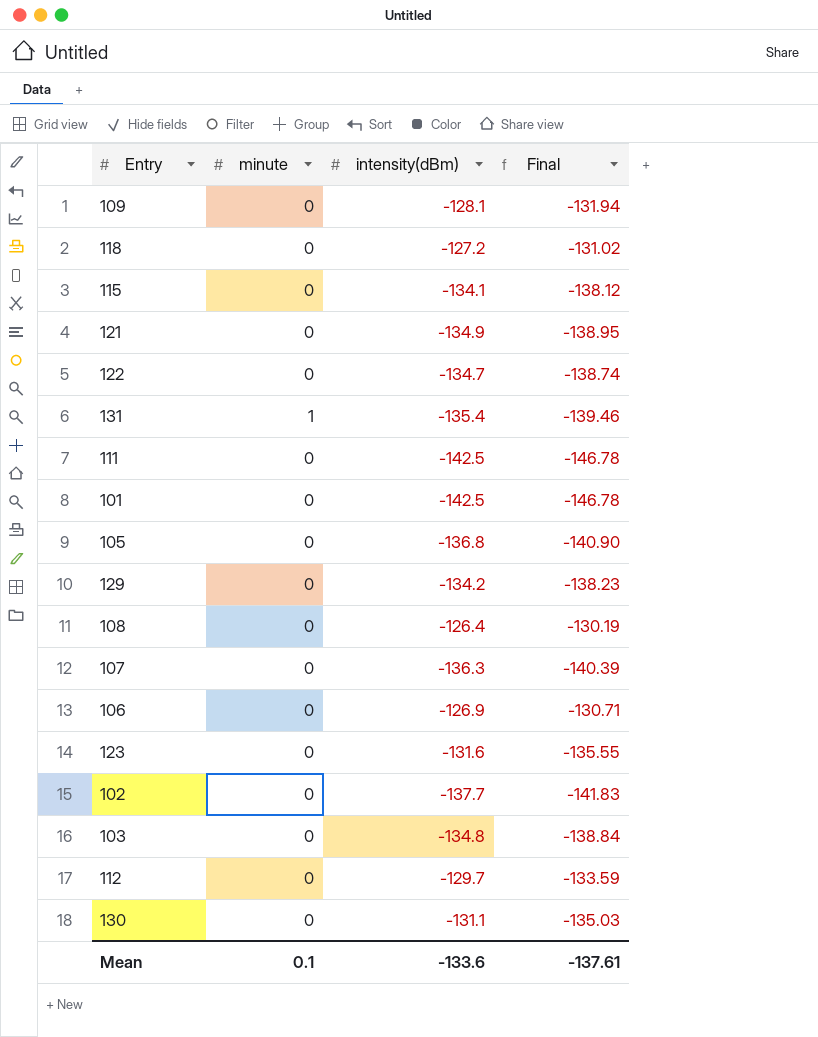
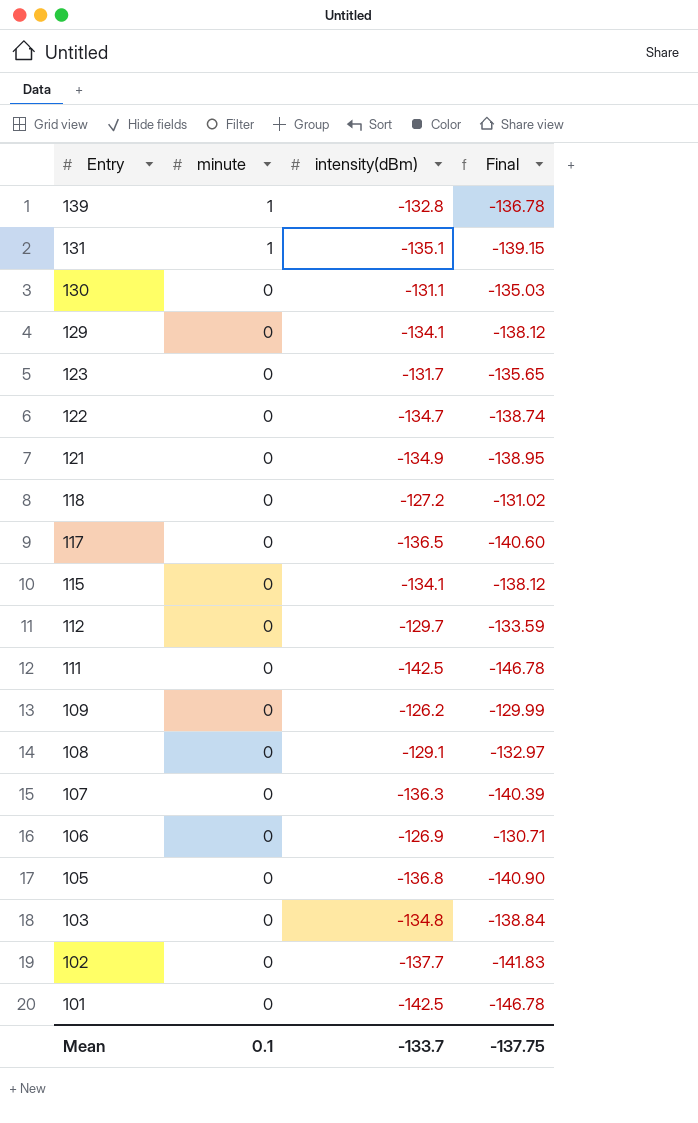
row order: none -> Entry descending
row 139: none -> 1 | -132.8 | -136.78
131 | intensity(dBm): -135.4 -> -135.1
131 | Final: -139.46 -> -139.15
129 | intensity(dBm): -134.2 -> -134.1
129 | Final: -138.23 -> -138.12
123 | intensity(dBm): -131.6 -> -131.7
123 | Final: -135.55 -> -135.65
row 117: none -> 0 | -136.5 | -140.60
109 | intensity(dBm): -128.1 -> -126.2
109 | Final: -131.94 -> -129.99
108 | intensity(dBm): -126.4 -> -129.1
108 | Final: -130.19 -> -132.97
Mean | intensity(dBm): -133.6 -> -133.7
Mean | Final: -137.61 -> -137.75

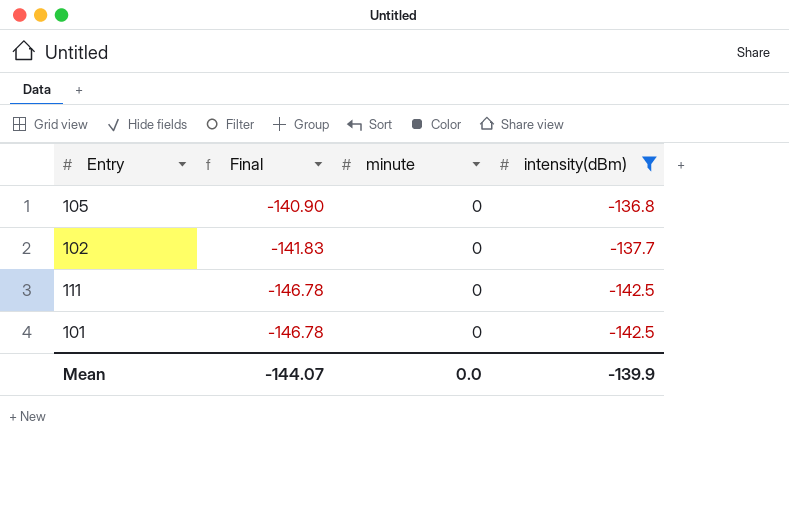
filter: none -> intensity(dBm) <= -136.8
row order: Entry descending -> Final descending
column Final | position: 4 -> 2
Mean | Final: -137.75 -> -144.07
Mean | minute: 0.1 -> 0.0
Mean | intensity(dBm): -133.7 -> -139.9

